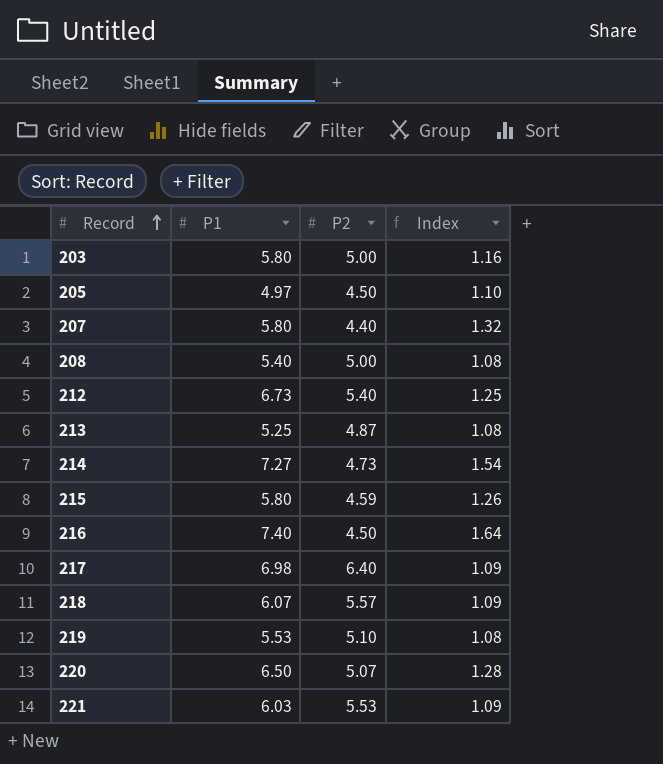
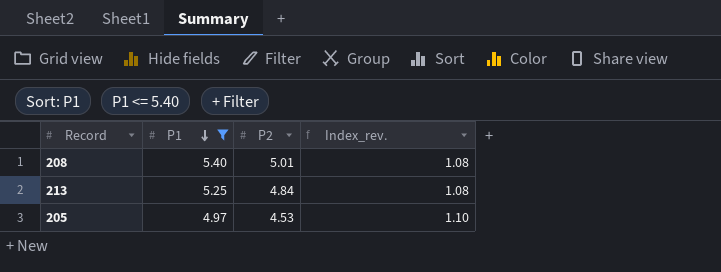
filter: none -> P1 <= 5.40
row order: Record ascending -> P1 descending
column name: Index -> Index_rev.
208 | P2: 5.00 -> 5.01
213 | P2: 4.87 -> 4.84
205 | P2: 4.50 -> 4.53

